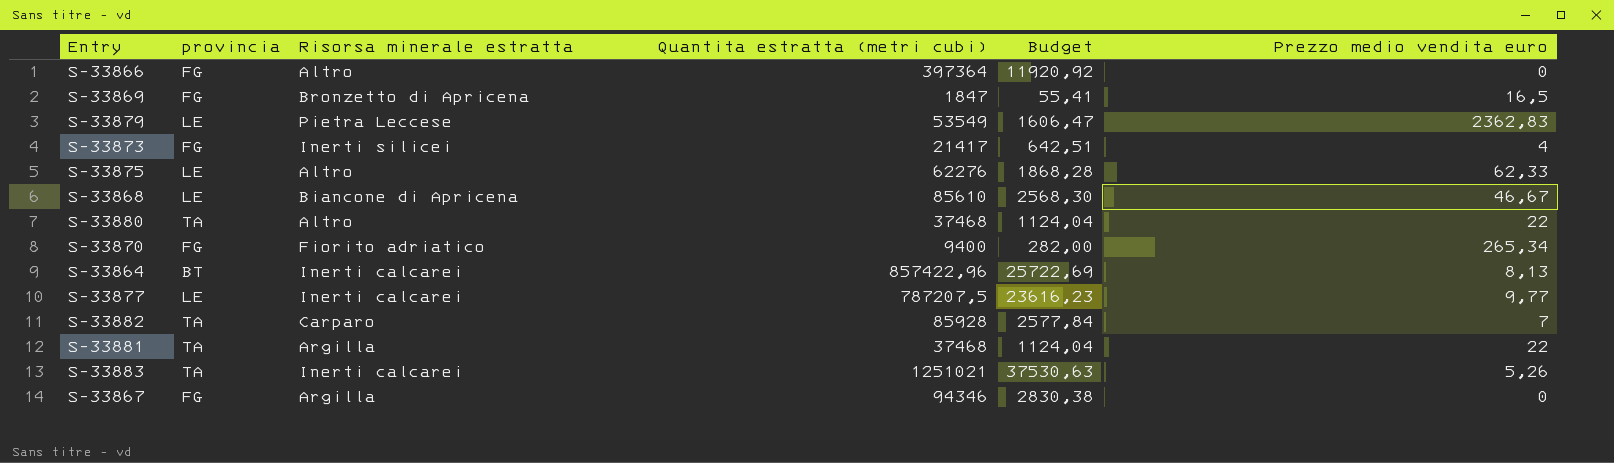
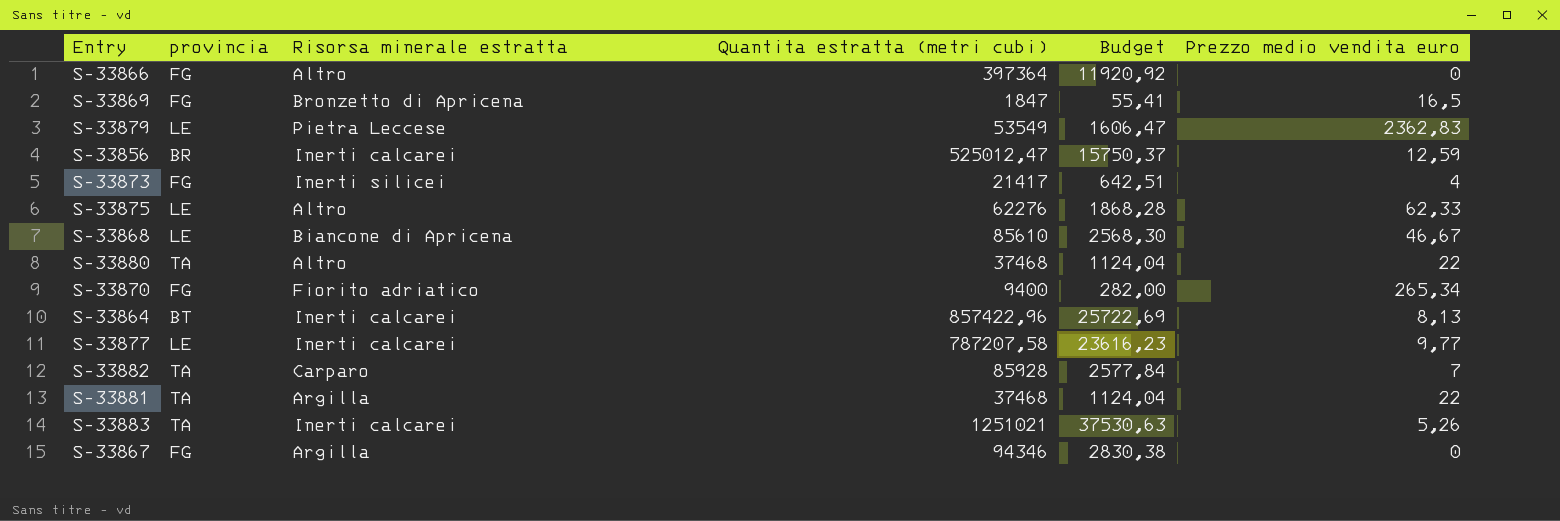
row S-33856: none -> BR | Inerti calcarei | 525012,47 | 15750,37 | 12,59
S-33877 | Quantita estratta (metri cubi): 787207,5 -> 787207,58

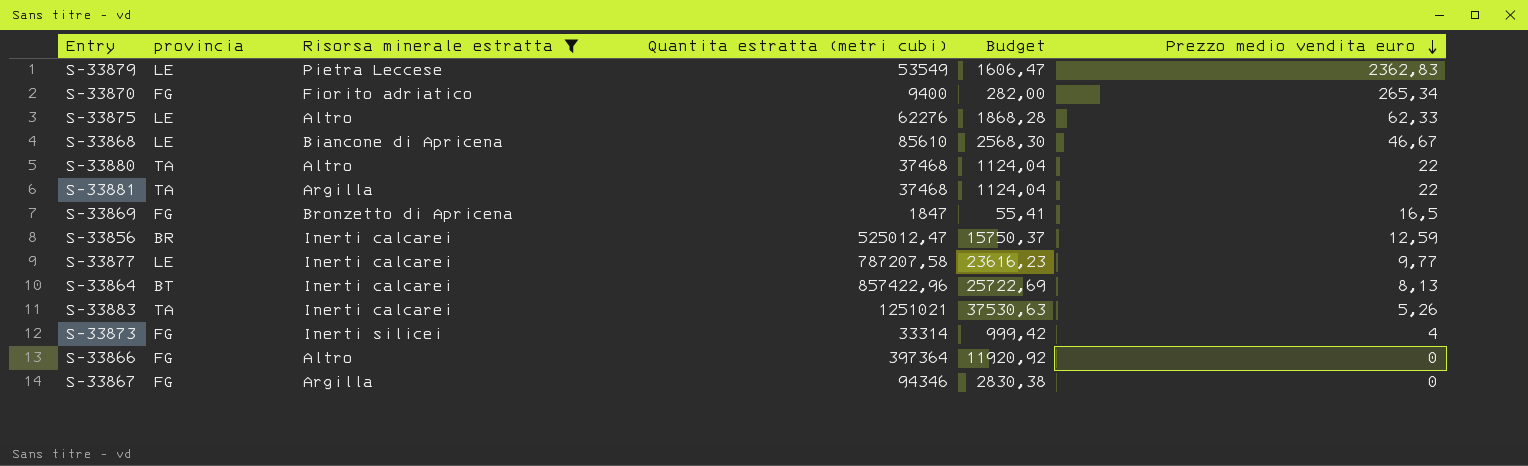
filter: none -> Risorsa minerale estratta != Carparo
row order: none -> Prezzo medio vendita euro descending
S-33873 | Quantita estratta (metri cubi): 21417 -> 33314
S-33873 | Budget: 642,51 -> 999,42

